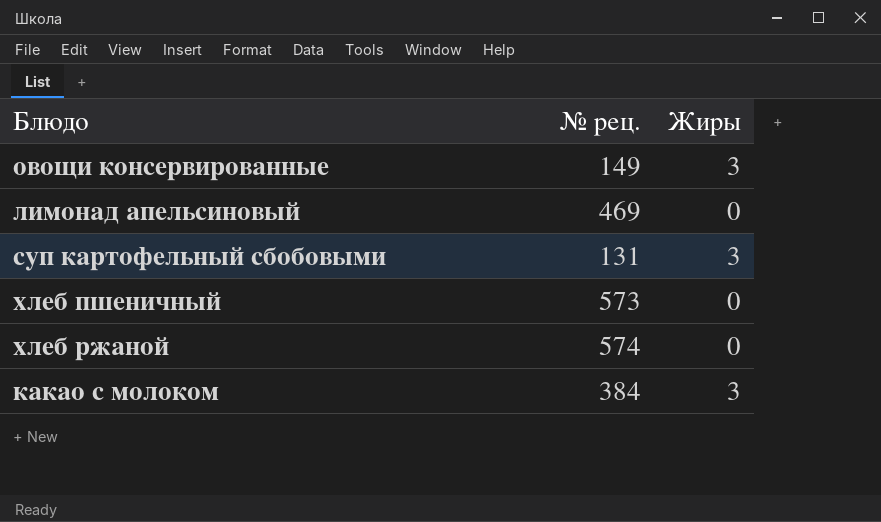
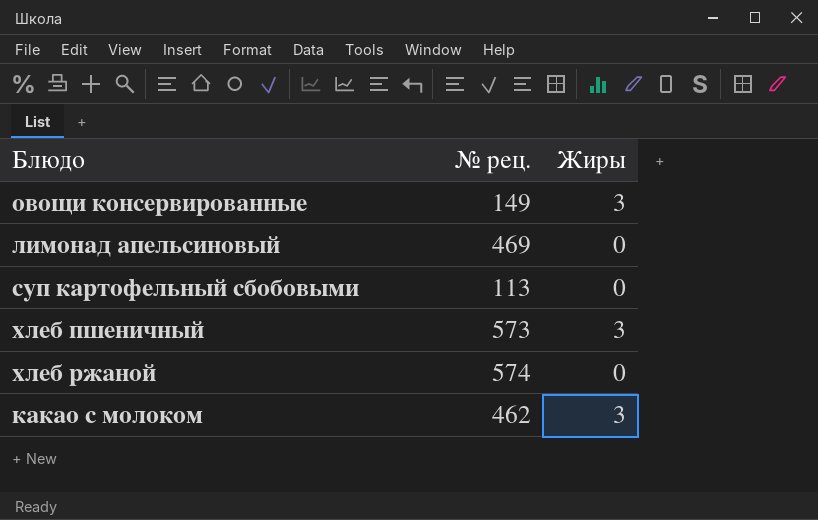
суп картофельный сбобовыми | № рец.: 131 -> 113
суп картофельный сбобовыми | Жиры: 3 -> 0
хлеб пшеничный | Жиры: 0 -> 3
какао с молоком | № рец.: 384 -> 462

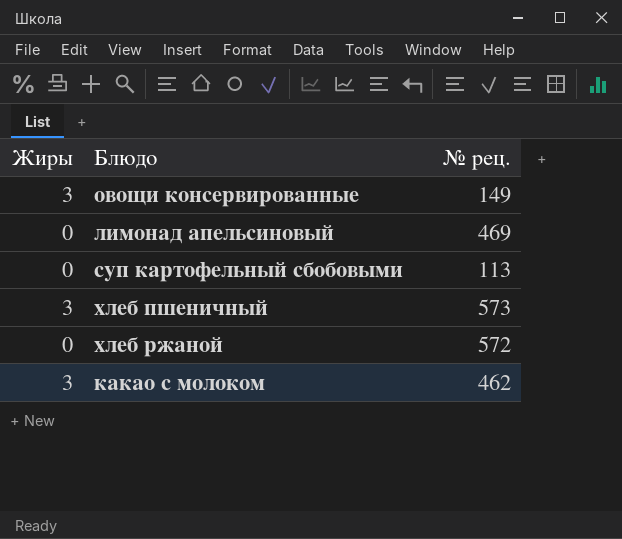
column Жиры | position: 3 -> 1
хлеб ржаной | № рец.: 574 -> 572

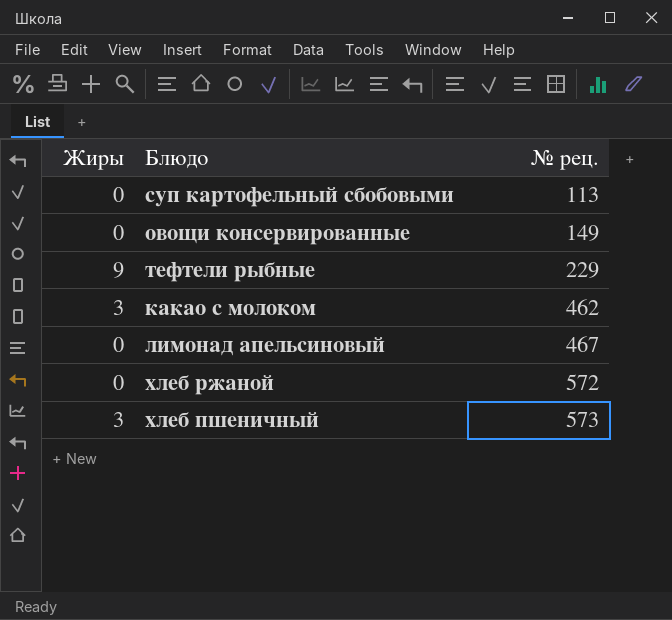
row order: none -> № рец. ascending
овощи консервированные | Жиры: 3 -> 0
row тефтели рыбные: none -> 9 | 229
лимонад апельсиновый | № рец.: 469 -> 467

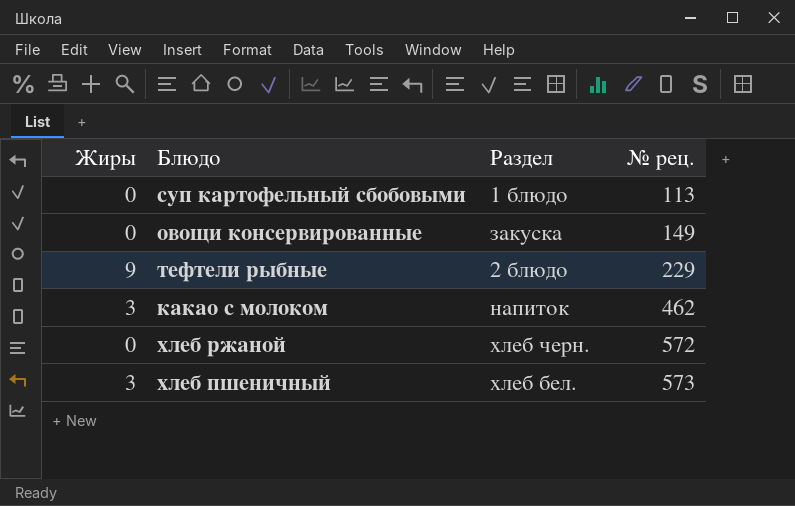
column Раздел | position: none -> 3
row лимонад апельсиновый: 0 | 467 -> none

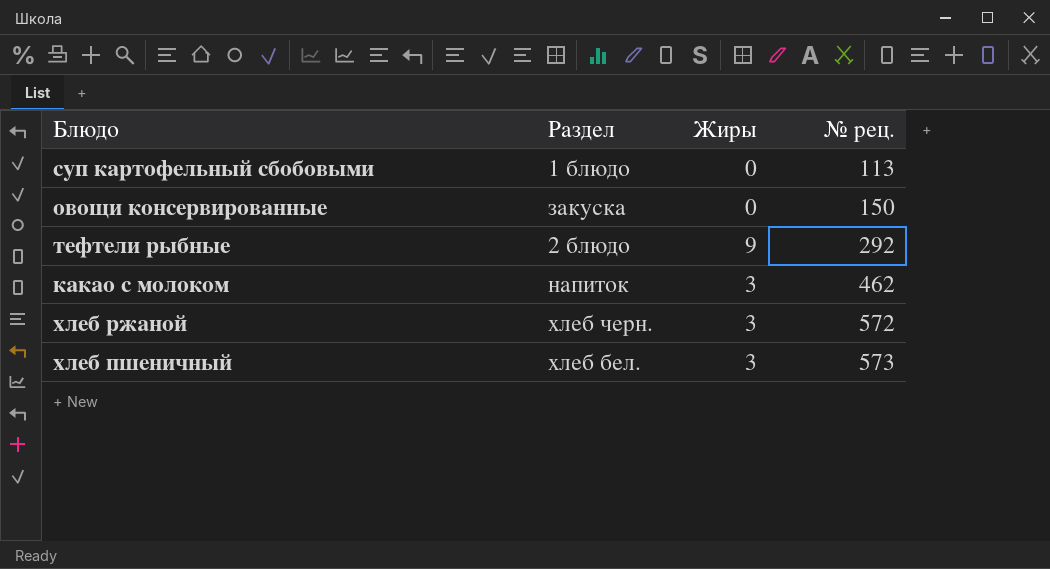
column Жиры | position: 1 -> 3
овощи консервированные | № рец.: 149 -> 150
тефтели рыбные | № рец.: 229 -> 292
хлеб ржаной | Жиры: 0 -> 3

